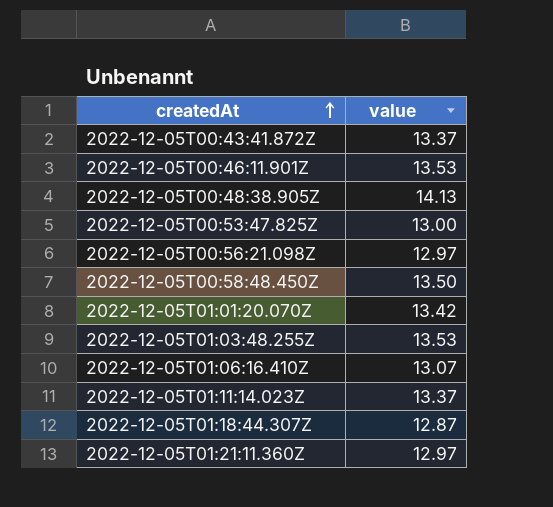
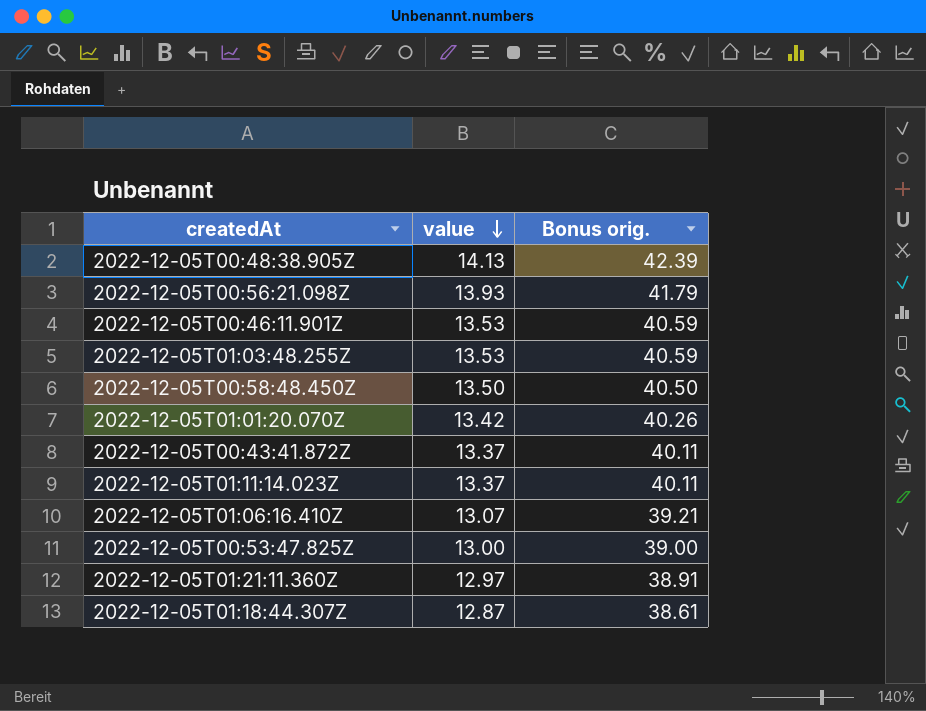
row order: createdAt ascending -> value descending
column Bonus orig. | formula: none -> [value] * 3
2022-12-05T00:56:21.098Z | value: 12.97 -> 13.93

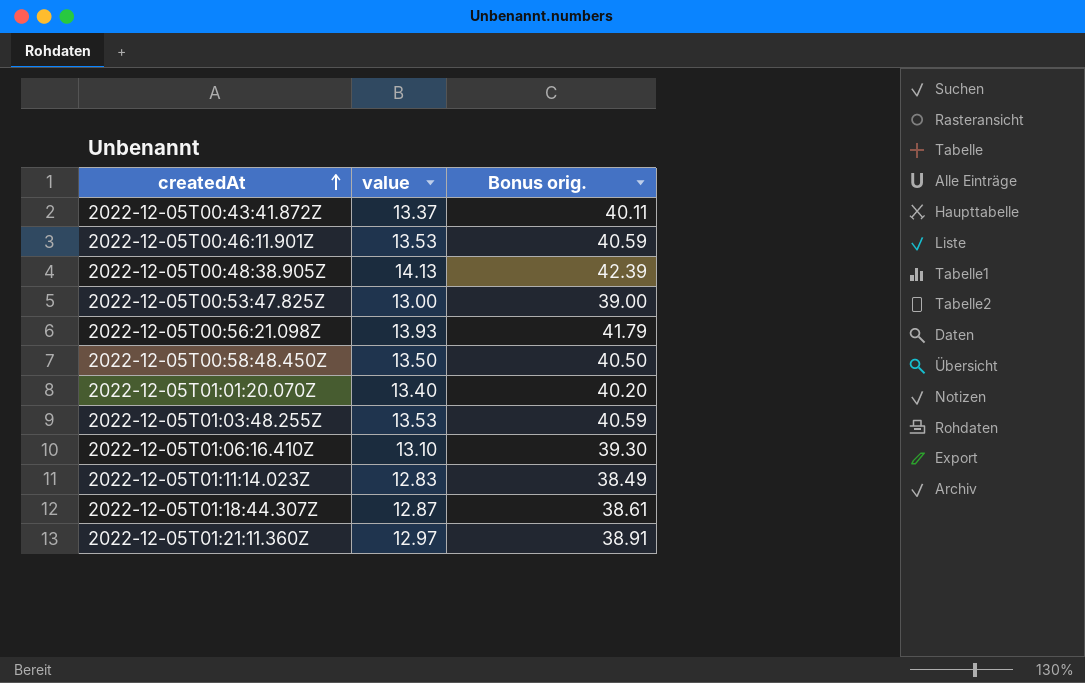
row order: value descending -> createdAt ascending
2022-12-05T01:01:20.070Z | value: 13.42 -> 13.40
2022-12-05T01:01:20.070Z | Bonus orig.: 40.26 -> 40.20
2022-12-05T01:06:16.410Z | value: 13.07 -> 13.10
2022-12-05T01:06:16.410Z | Bonus orig.: 39.21 -> 39.30
2022-12-05T01:11:14.023Z | value: 13.37 -> 12.83
2022-12-05T01:11:14.023Z | Bonus orig.: 40.11 -> 38.49

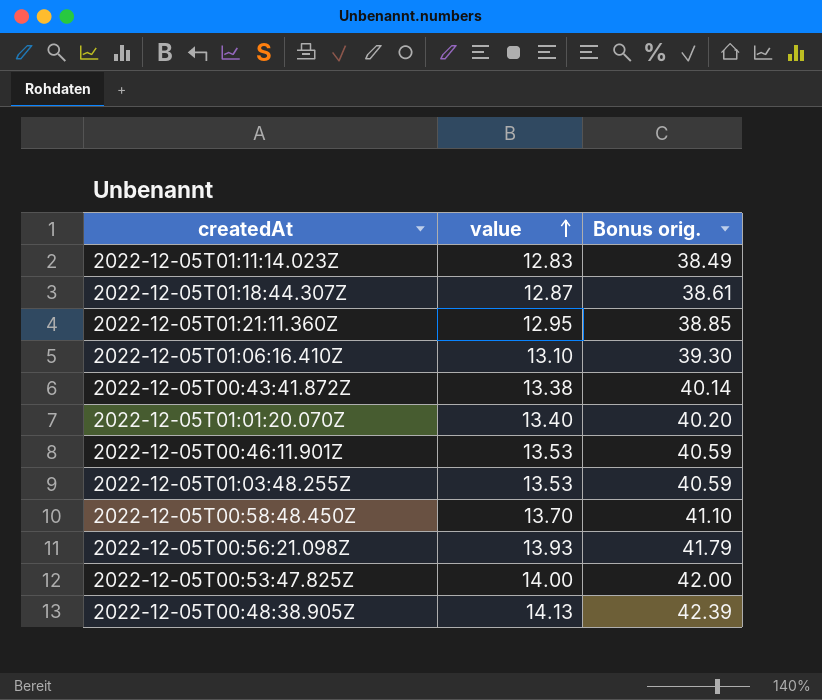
row order: createdAt ascending -> value ascending
2022-12-05T01:21:11.360Z | value: 12.97 -> 12.95
2022-12-05T01:21:11.360Z | Bonus orig.: 38.91 -> 38.85
2022-12-05T00:43:41.872Z | value: 13.37 -> 13.38
2022-12-05T00:43:41.872Z | Bonus orig.: 40.11 -> 40.14
2022-12-05T00:58:48.450Z | value: 13.50 -> 13.70
2022-12-05T00:58:48.450Z | Bonus orig.: 40.50 -> 41.10
2022-12-05T00:53:47.825Z | value: 13.00 -> 14.00
2022-12-05T00:53:47.825Z | Bonus orig.: 39.00 -> 42.00

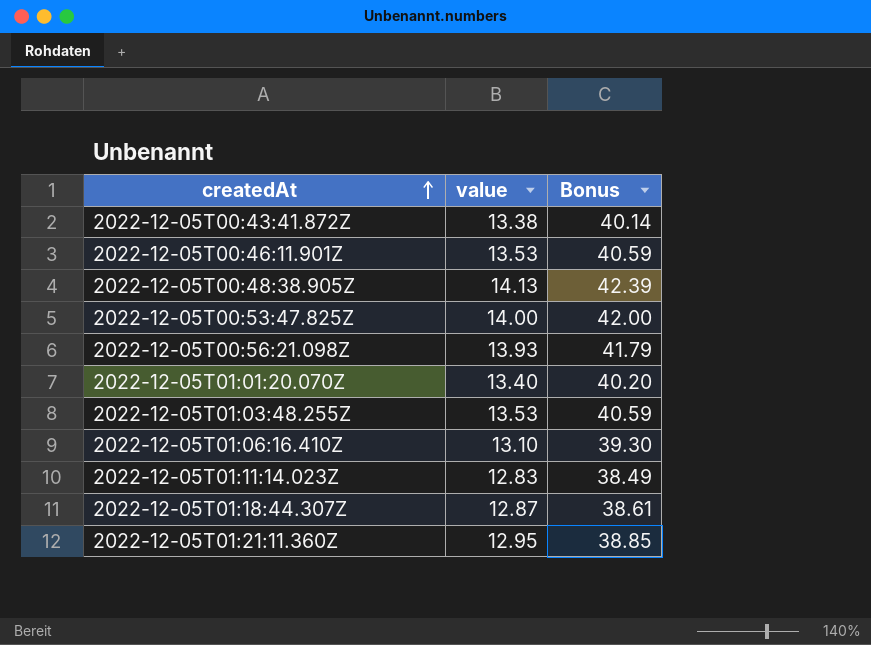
row order: value ascending -> createdAt ascending
column name: Bonus orig. -> Bonus
row 2022-12-05T00:58:48.450Z: 13.70 | 41.10 -> none

